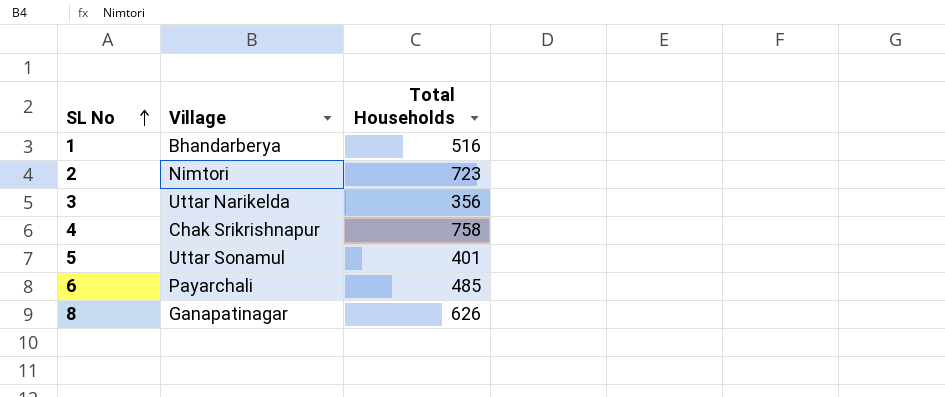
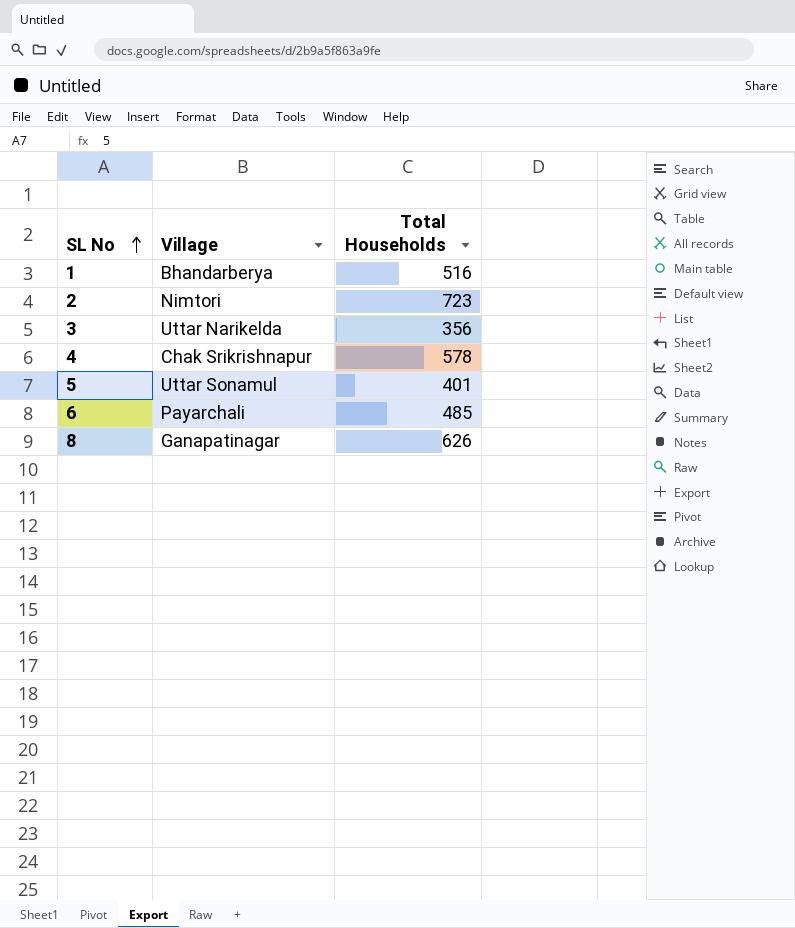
4 | Total Households: 758 -> 578

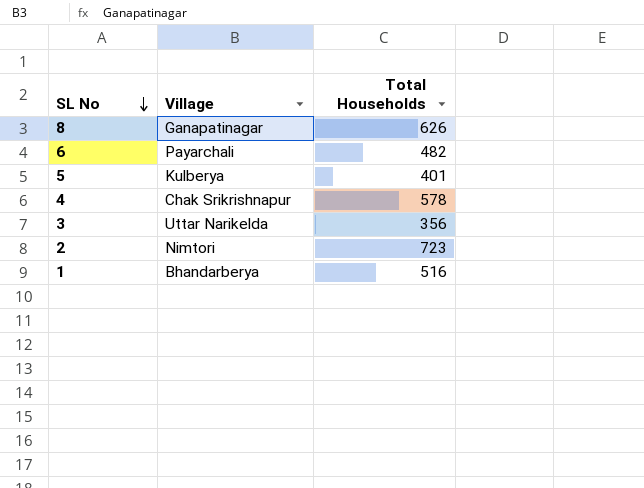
row order: SL No ascending -> SL No descending
6 | Total Households: 485 -> 482
5 | Village: Uttar Sonamul -> Kulberya

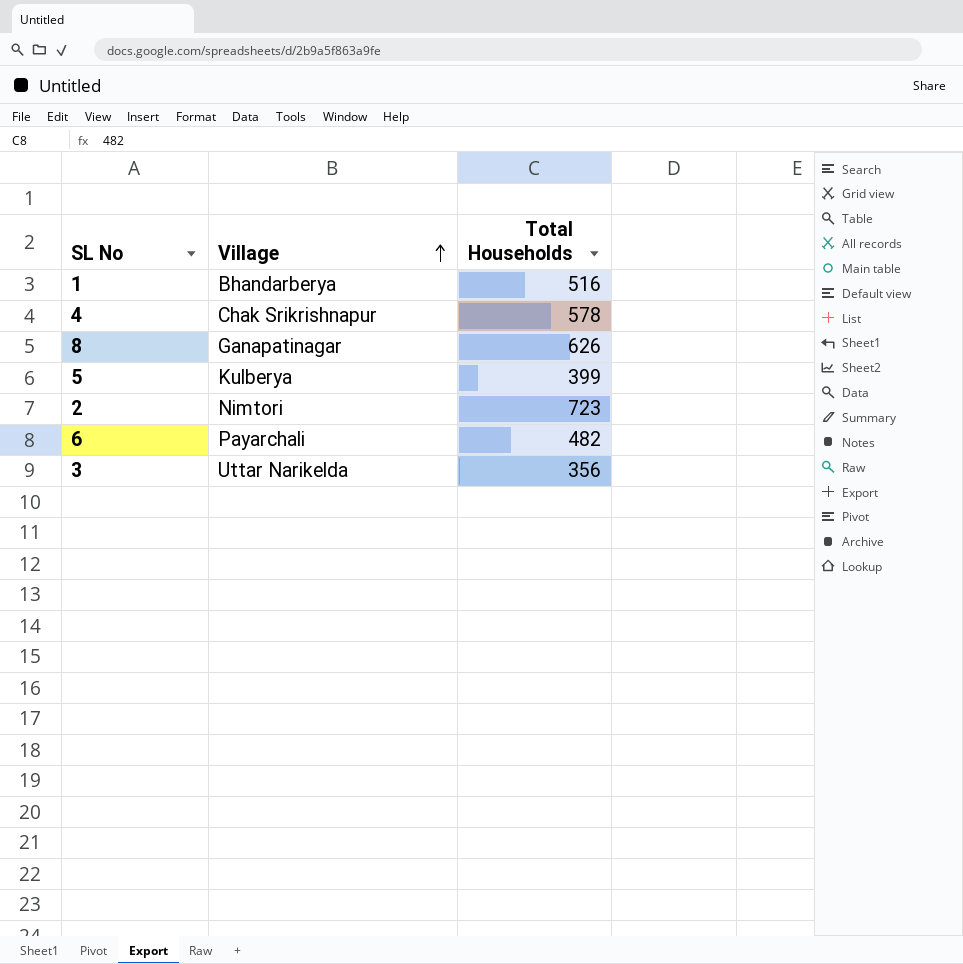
row order: SL No descending -> Village ascending
5 | Total Households: 401 -> 399

